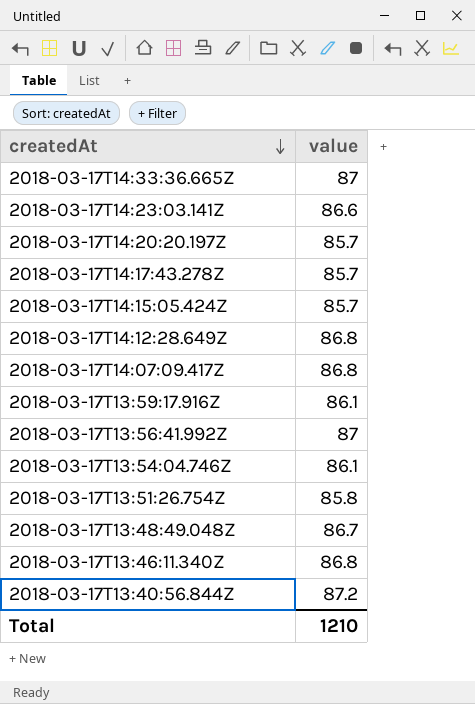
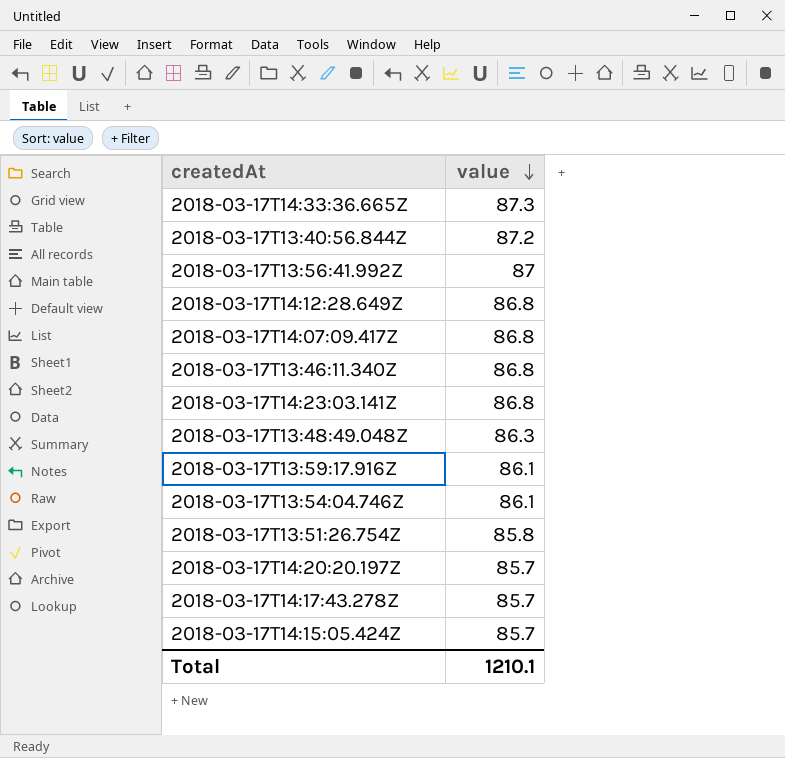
row order: createdAt descending -> value descending
2018-03-17T14:33:36.665Z | value: 87 -> 87.3
2018-03-17T14:23:03.141Z | value: 86.6 -> 86.8
2018-03-17T13:48:49.048Z | value: 86.7 -> 86.3
Total | value: 1210 -> 1210.1

